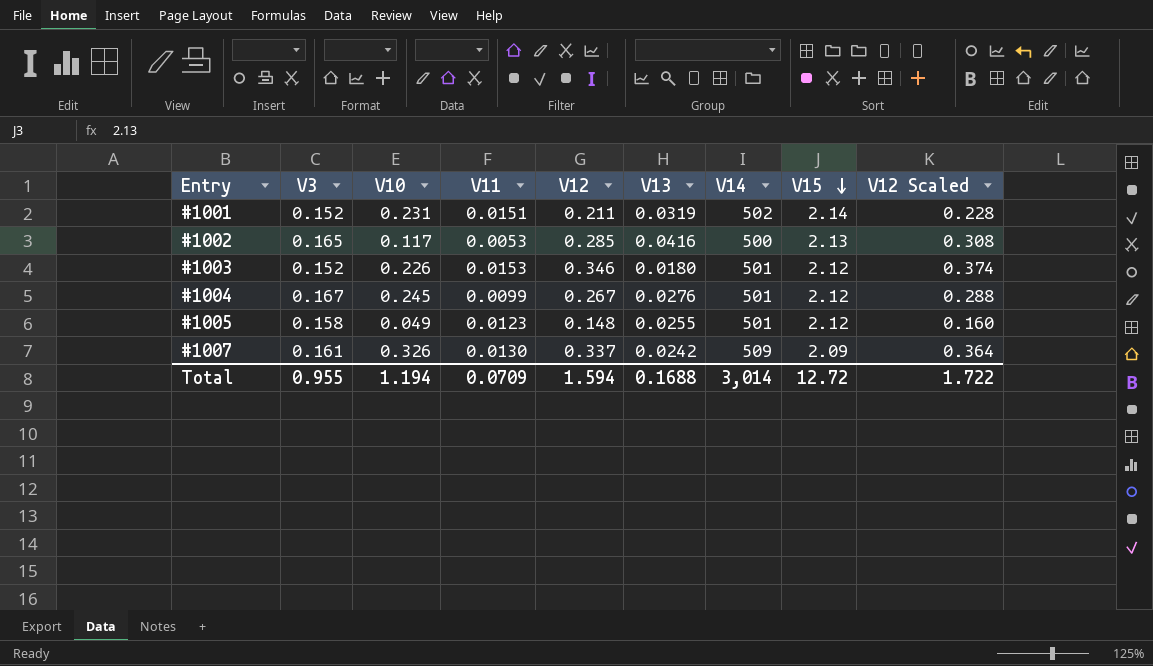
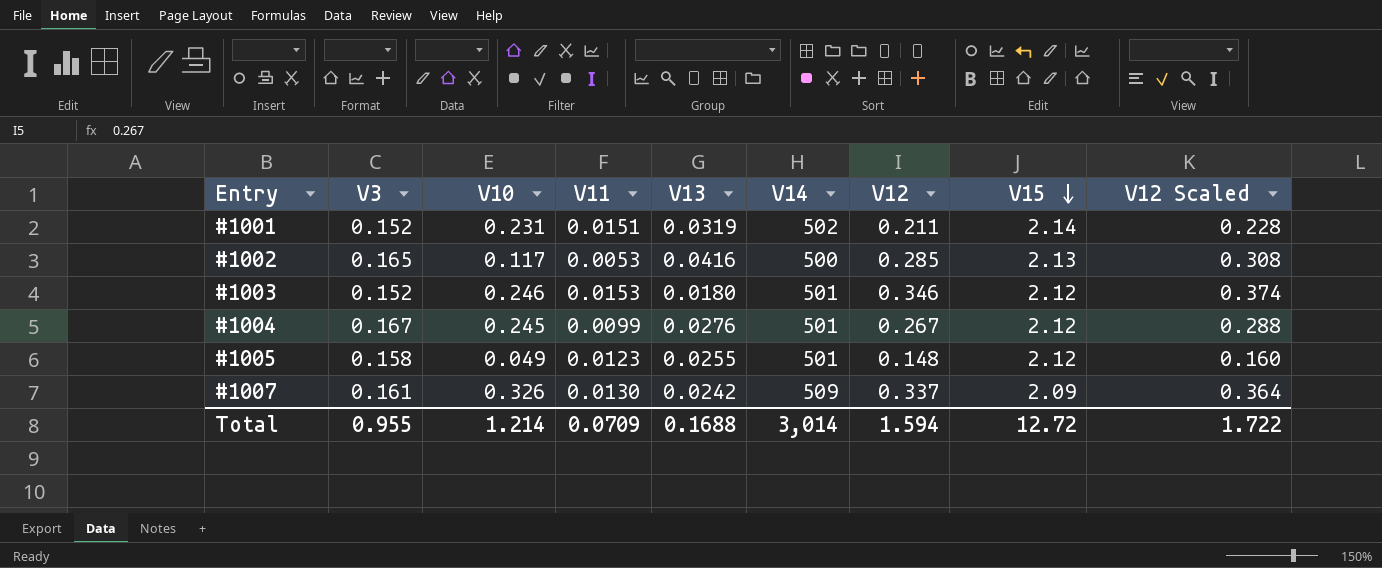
column V12 | position: 5 -> 7
#1003 | V10: 0.226 -> 0.246
Total | V10: 1.194 -> 1.214

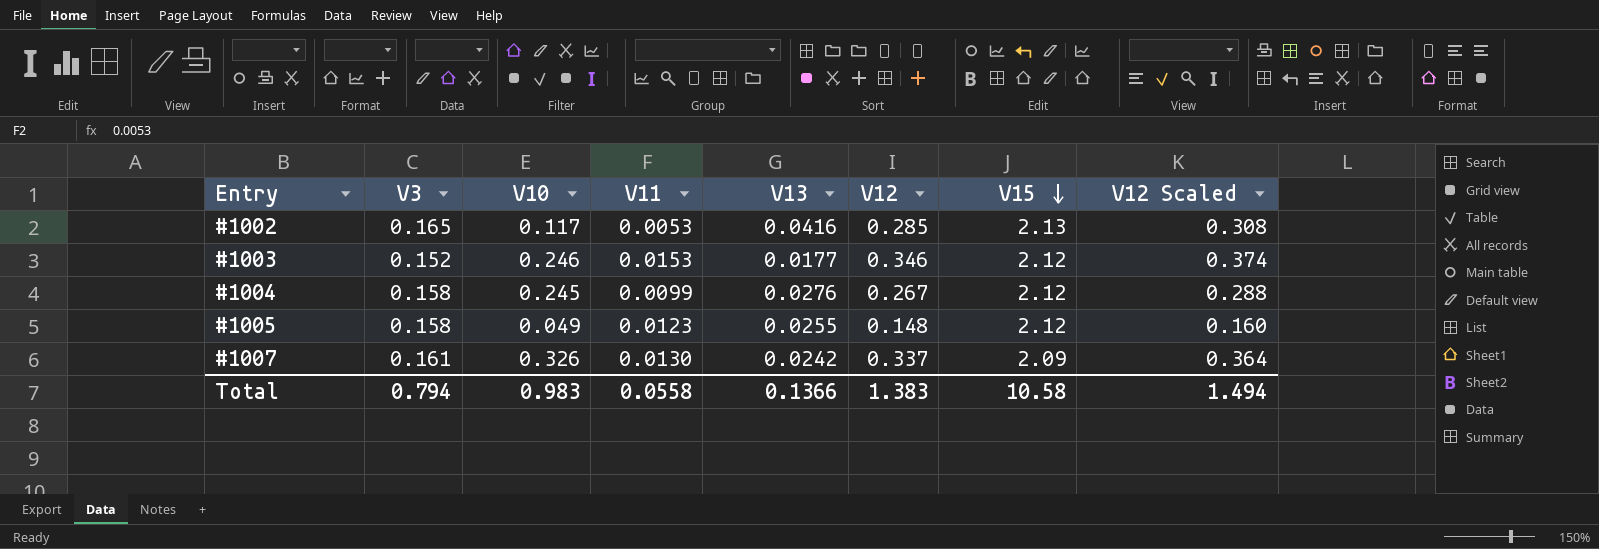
column V14 | position: 6 -> none
row #1001: 0.152 | 0.231 | 0.0151 | 0.0319 | 502 | 0.211 | 2.14 | 0.228 -> none
#1003 | V13: 0.0180 -> 0.0177
#1004 | V3: 0.167 -> 0.158
Total | V3: 0.955 -> 0.794
Total | V10: 1.214 -> 0.983
Total | V11: 0.0709 -> 0.0558
Total | V13: 0.1688 -> 0.1366
Total | V12: 1.594 -> 1.383
Total | V15: 12.72 -> 10.58
Total | V12 Scaled: 1.722 -> 1.494

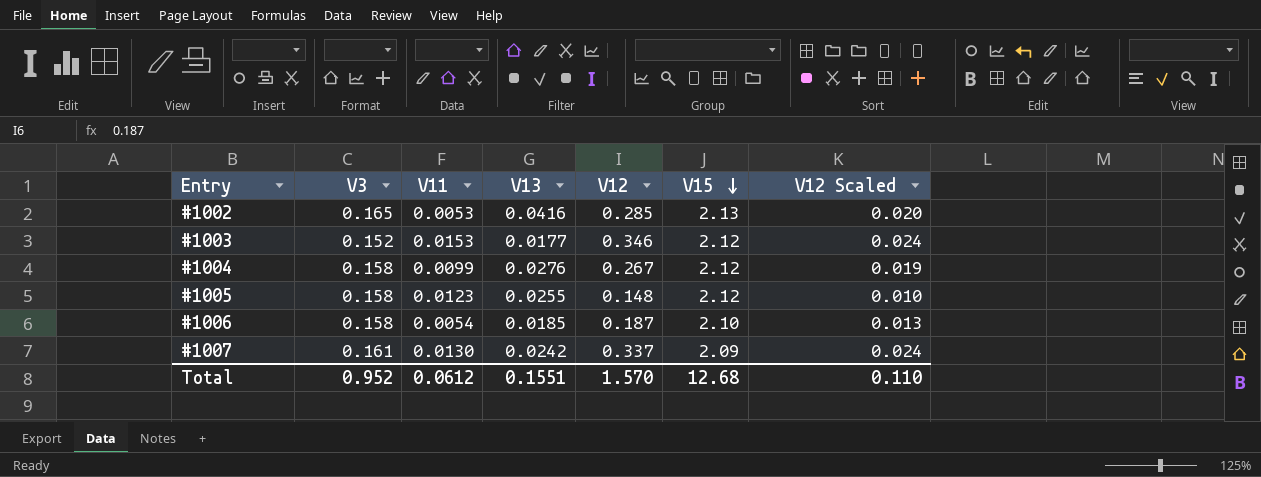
column V10 | position: 3 -> none
column V12 Scaled | formula: [V12] * 1.08 -> [V12] * 0.07
row #1006: none -> 0.158 | 0.0054 | 0.0185 | 0.187 | 2.10 | 0.013
Total | V3: 0.794 -> 0.952
Total | V11: 0.0558 -> 0.0612
Total | V13: 0.1366 -> 0.1551
Total | V12: 1.383 -> 1.570
Total | V15: 10.58 -> 12.68
Total | V12 Scaled: 1.494 -> 0.110

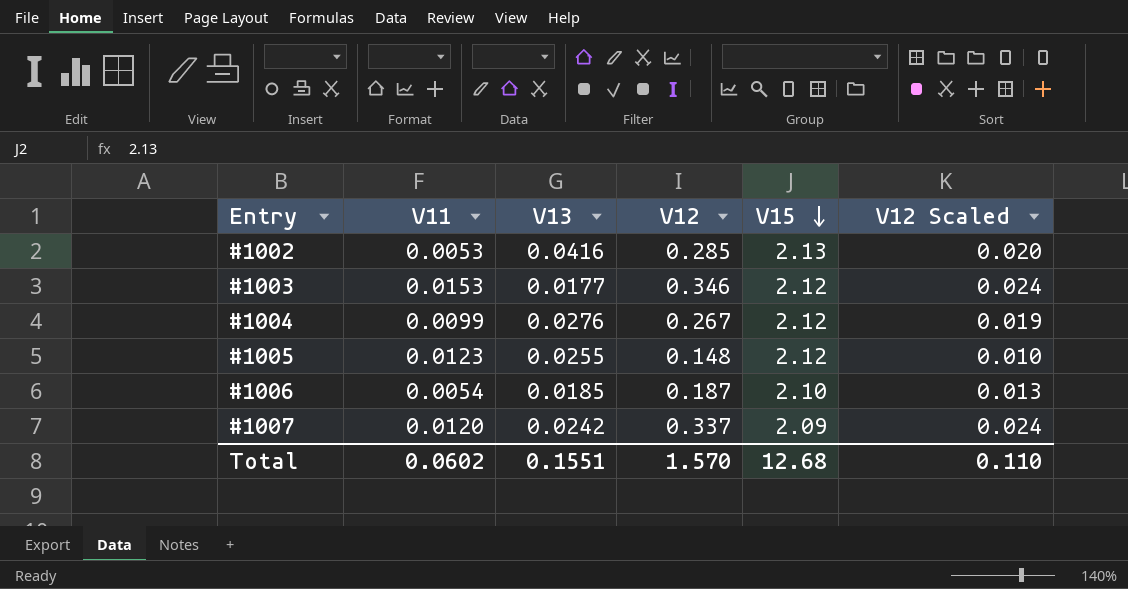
column V3 | position: 2 -> none
#1007 | V11: 0.0130 -> 0.0120
Total | V11: 0.0612 -> 0.0602

